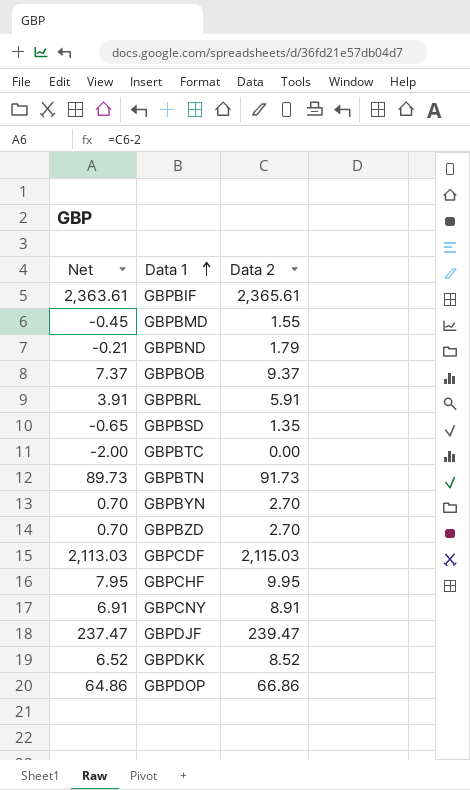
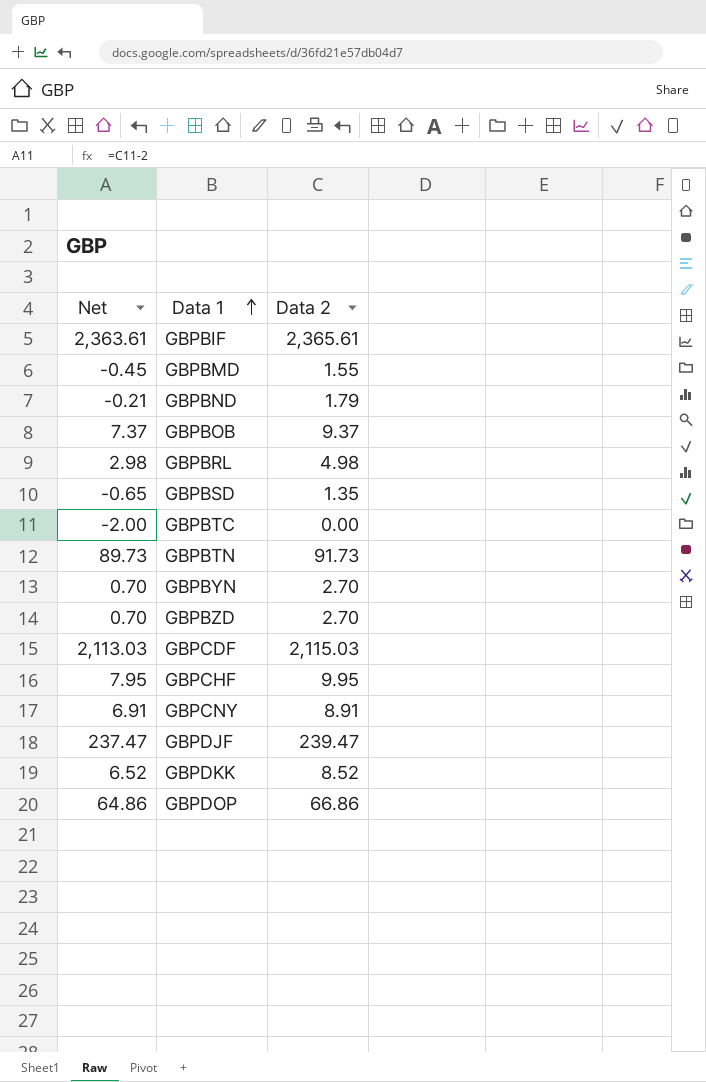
GBPBRL | Net: 3.91 -> 2.98
GBPBRL | Data 2: 5.91 -> 4.98

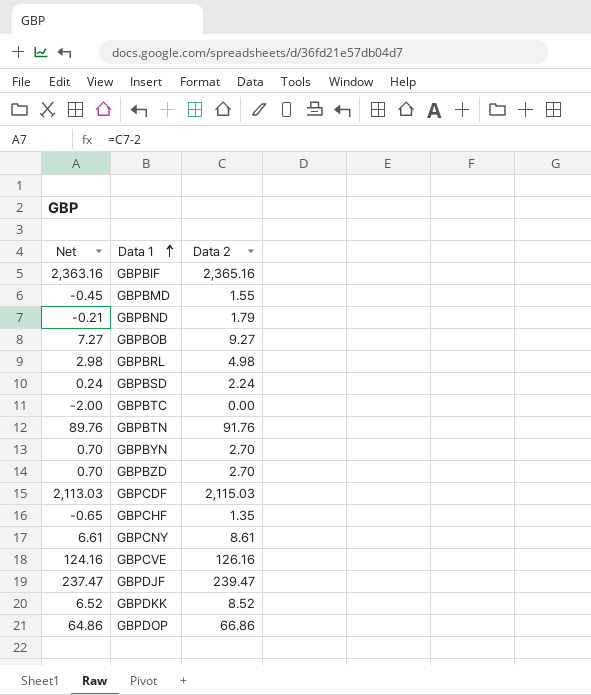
GBPBIF | Net: 2,363.61 -> 2,363.16
GBPBIF | Data 2: 2,365.61 -> 2,365.16
GBPBOB | Net: 7.37 -> 7.27
GBPBOB | Data 2: 9.37 -> 9.27
GBPBSD | Net: -0.65 -> 0.24
GBPBSD | Data 2: 1.35 -> 2.24
GBPBTN | Net: 89.73 -> 89.76
GBPBTN | Data 2: 91.73 -> 91.76
GBPCHF | Net: 7.95 -> -0.65
GBPCHF | Data 2: 9.95 -> 1.35
GBPCNY | Net: 6.91 -> 6.61
GBPCNY | Data 2: 8.91 -> 8.61
row GBPCVE: none -> 124.16 | 126.16

